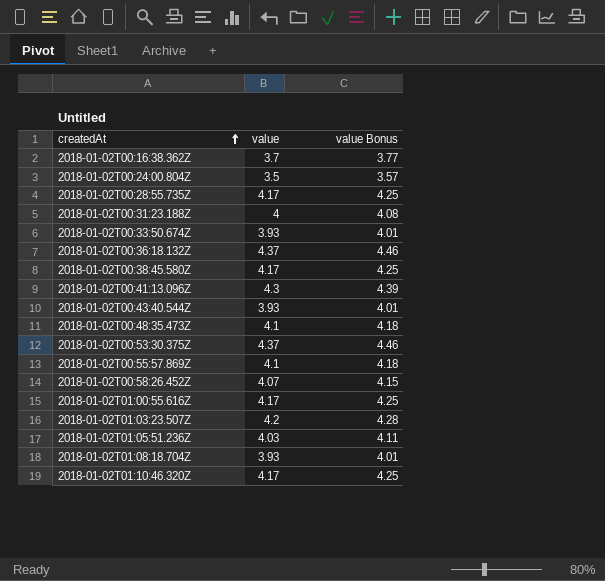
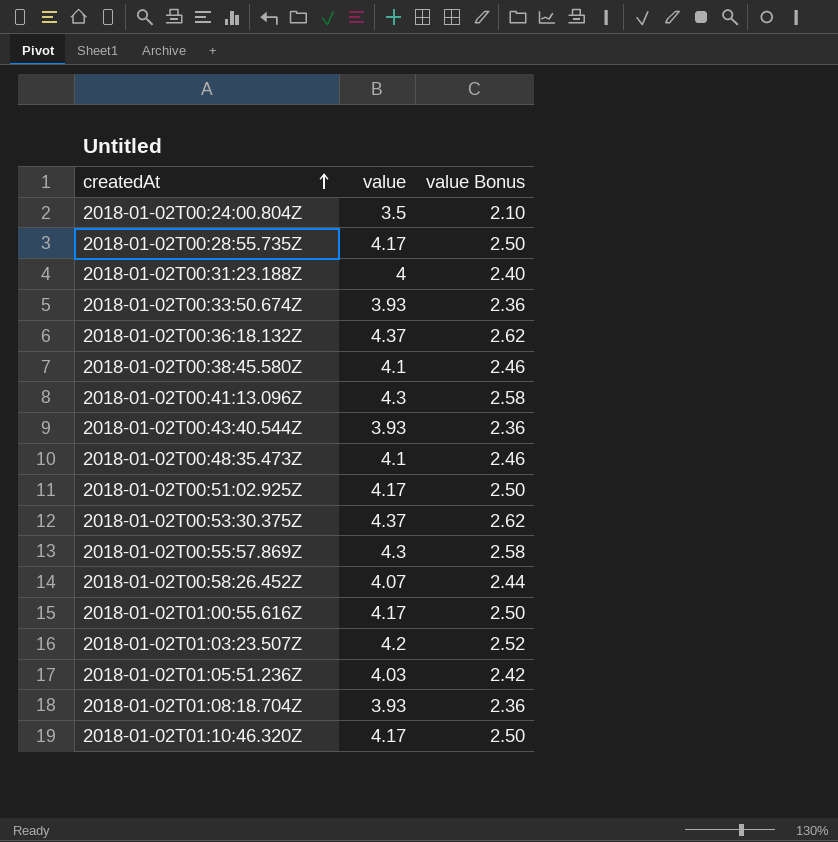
column value Bonus | formula: [value] * 1.02 -> [value] * 0.6
row 2018-01-02T00:16:38.362Z: 3.7 | 3.77 -> none
2018-01-02T00:38:45.580Z | value: 4.17 -> 4.1
row 2018-01-02T00:51:02.925Z: none -> 4.17 | 2.50
2018-01-02T00:55:57.869Z | value: 4.1 -> 4.3

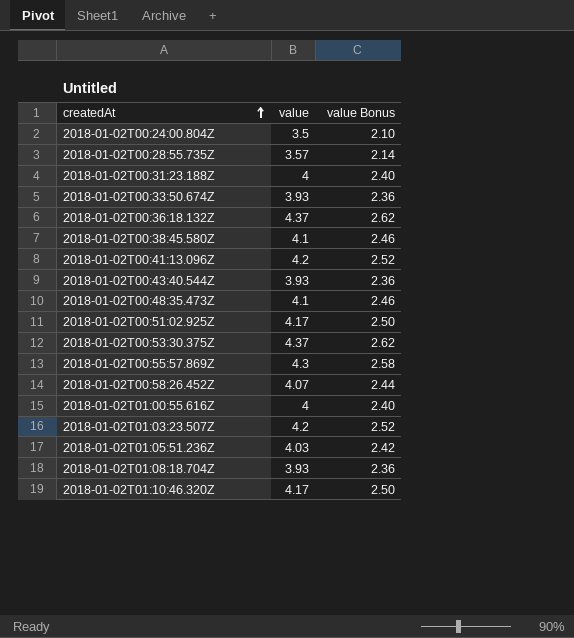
2018-01-02T00:28:55.735Z | value: 4.17 -> 3.57
2018-01-02T00:28:55.735Z | value Bonus: 2.50 -> 2.14
2018-01-02T00:41:13.096Z | value: 4.3 -> 4.2
2018-01-02T00:41:13.096Z | value Bonus: 2.58 -> 2.52
2018-01-02T01:00:55.616Z | value: 4.17 -> 4
2018-01-02T01:00:55.616Z | value Bonus: 2.50 -> 2.40

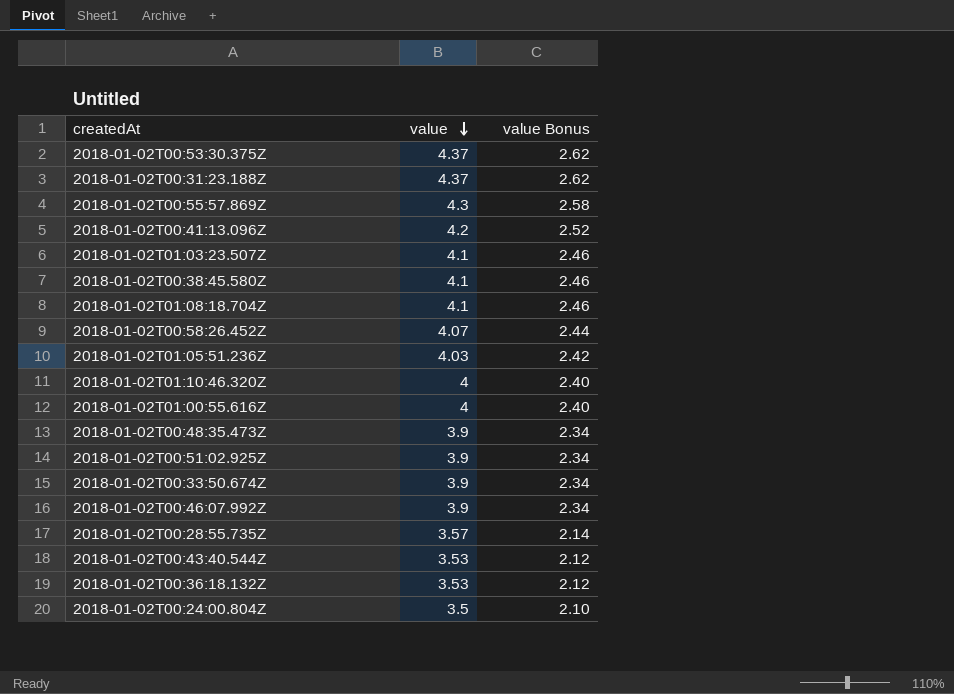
row order: createdAt ascending -> value descending
2018-01-02T00:31:23.188Z | value: 4 -> 4.37
2018-01-02T00:31:23.188Z | value Bonus: 2.40 -> 2.62
2018-01-02T01:03:23.507Z | value: 4.2 -> 4.1
2018-01-02T01:03:23.507Z | value Bonus: 2.52 -> 2.46
2018-01-02T01:08:18.704Z | value: 3.93 -> 4.1
2018-01-02T01:08:18.704Z | value Bonus: 2.36 -> 2.46
2018-01-02T01:10:46.320Z | value: 4.17 -> 4
2018-01-02T01:10:46.320Z | value Bonus: 2.50 -> 2.40
2018-01-02T00:48:35.473Z | value: 4.1 -> 3.9
2018-01-02T00:48:35.473Z | value Bonus: 2.46 -> 2.34
2018-01-02T00:51:02.925Z | value: 4.17 -> 3.9
2018-01-02T00:51:02.925Z | value Bonus: 2.50 -> 2.34
2018-01-02T00:33:50.674Z | value: 3.93 -> 3.9
2018-01-02T00:33:50.674Z | value Bonus: 2.36 -> 2.34
row 2018-01-02T00:46:07.992Z: none -> 3.9 | 2.34
2018-01-02T00:43:40.544Z | value: 3.93 -> 3.53
2018-01-02T00:43:40.544Z | value Bonus: 2.36 -> 2.12
2018-01-02T00:36:18.132Z | value: 4.37 -> 3.53
2018-01-02T00:36:18.132Z | value Bonus: 2.62 -> 2.12

